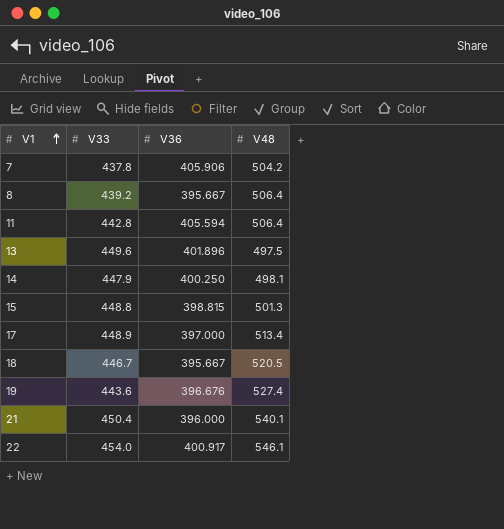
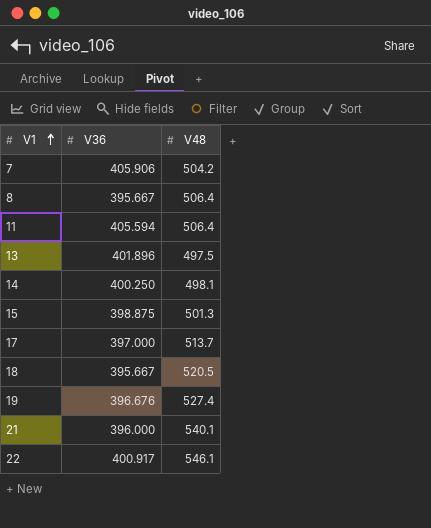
column V33 | position: 2 -> none
15 | V36: 398.815 -> 398.875
17 | V48: 513.4 -> 513.7

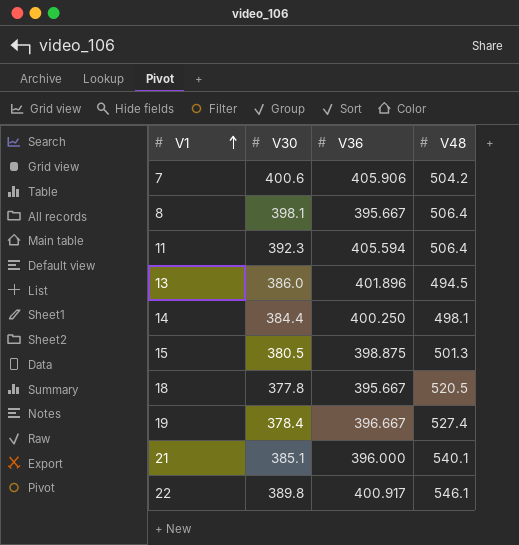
column V30 | position: none -> 2
row 17: 397.000 | 513.7 -> none
13 | V48: 497.5 -> 494.5
19 | V36: 396.676 -> 396.667

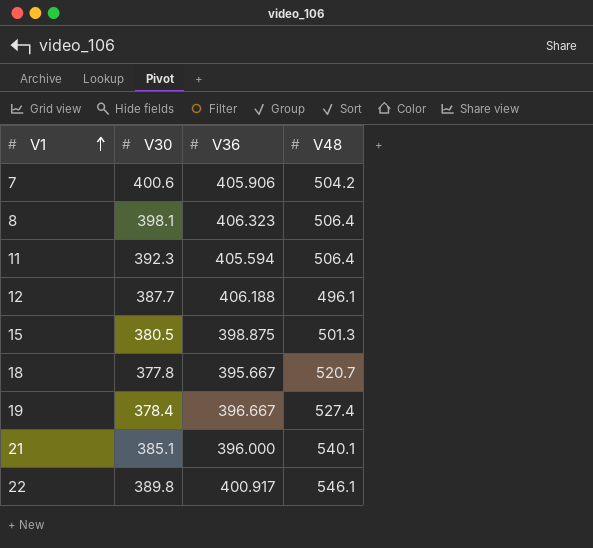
row 13: 386.0 | 401.896 | 494.5 -> none
row 14: 384.4 | 400.250 | 498.1 -> none
8 | V36: 395.667 -> 406.323
row 12: none -> 387.7 | 406.188 | 496.1
18 | V48: 520.5 -> 520.7

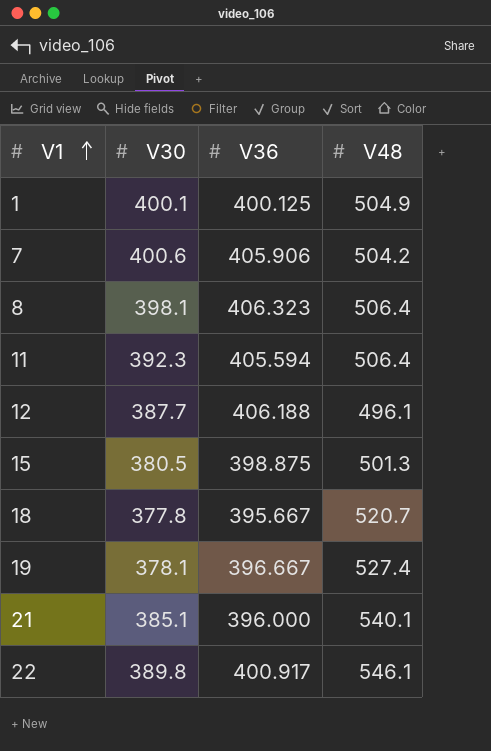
row 1: none -> 400.1 | 400.125 | 504.9
19 | V30: 378.4 -> 378.1

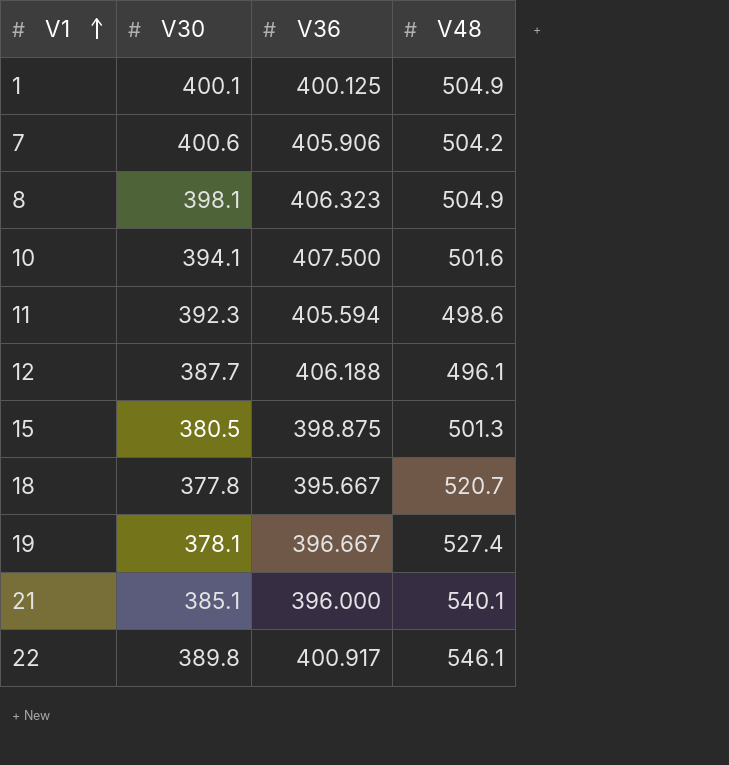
8 | V48: 506.4 -> 504.9
row 10: none -> 394.1 | 407.500 | 501.6
11 | V48: 506.4 -> 498.6

